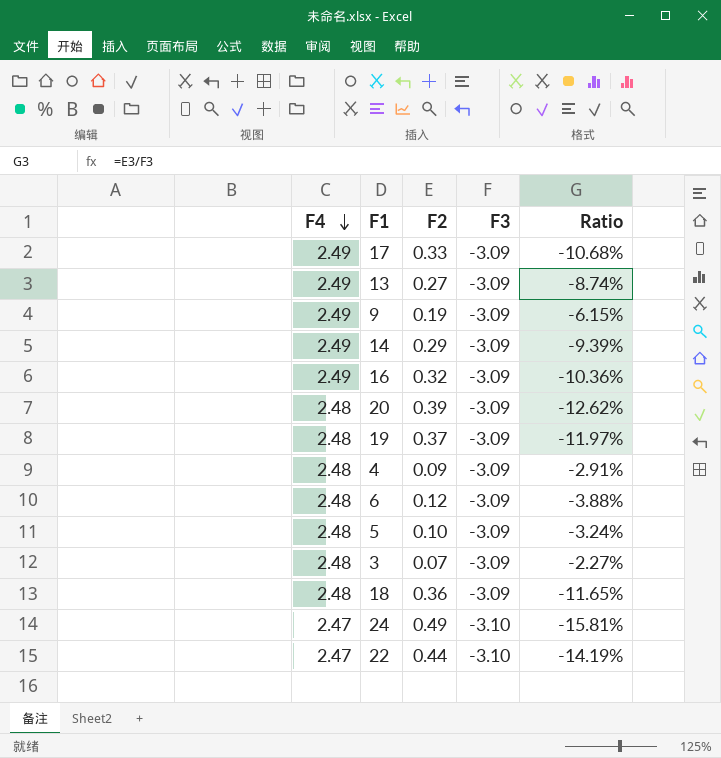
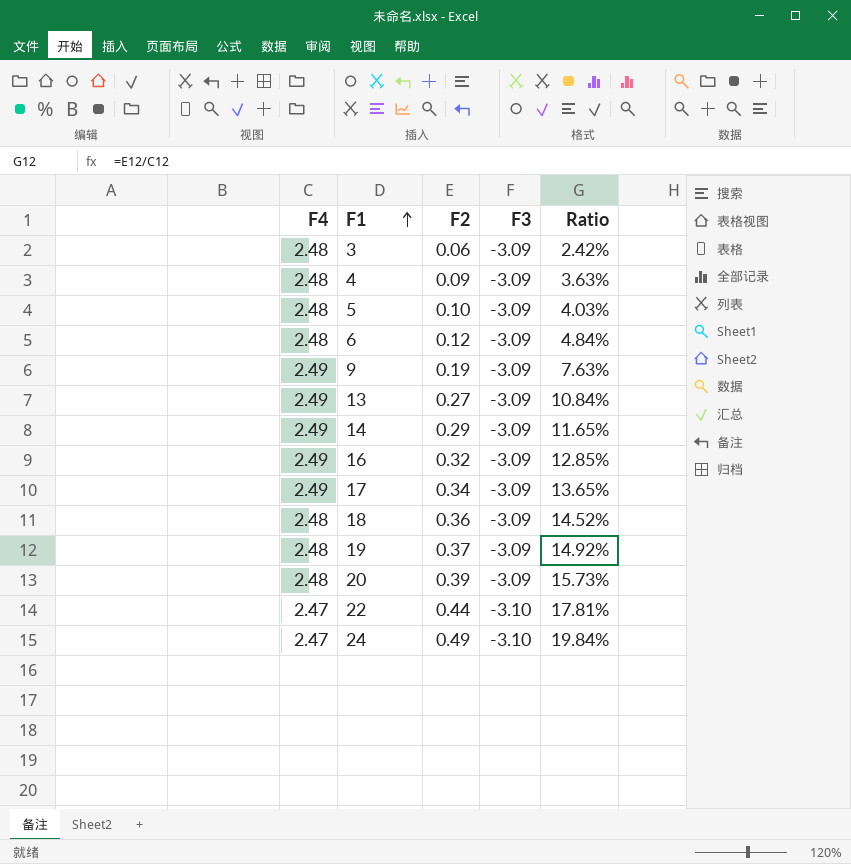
row order: F4 descending -> F1 ascending
column Ratio | formula: [F2] / [F3] -> [F2] / [F4]
3 | F2: 0.07 -> 0.06
17 | F2: 0.33 -> 0.34

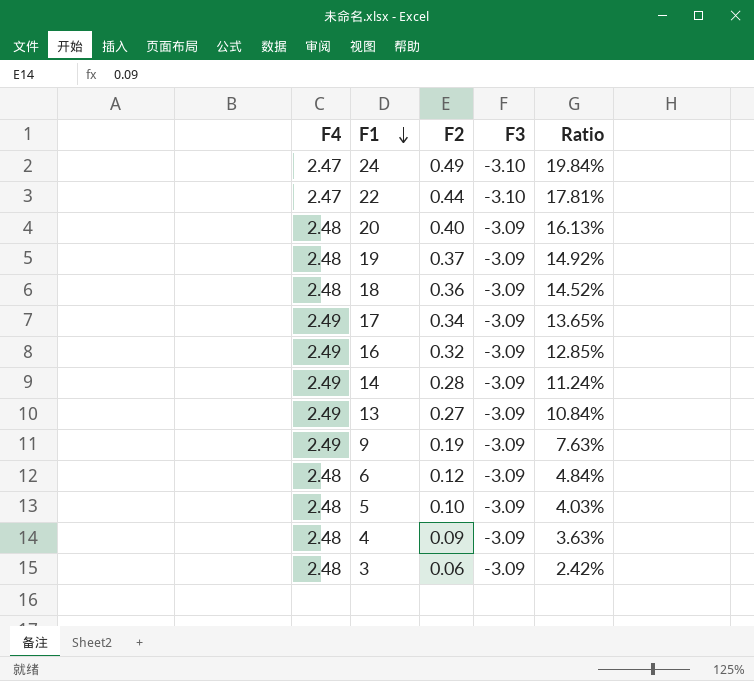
row order: F1 ascending -> F1 descending
20 | F2: 0.39 -> 0.40
20 | Ratio: 15.73% -> 16.13%
14 | F2: 0.29 -> 0.28
14 | Ratio: 11.65% -> 11.24%

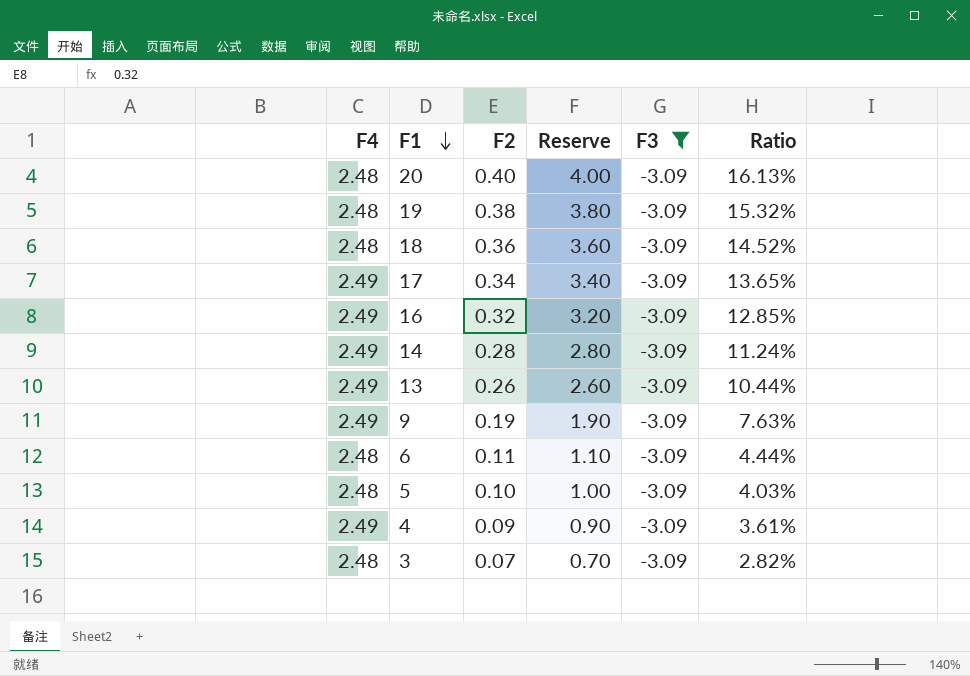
filter: none -> F3 = -3.09
column Reserve | formula: none -> [F2] * 10
19 | F2: 0.37 -> 0.38
19 | Ratio: 14.92% -> 15.32%
13 | F2: 0.27 -> 0.26
13 | Ratio: 10.84% -> 10.44%
6 | F2: 0.12 -> 0.11
6 | Ratio: 4.84% -> 4.44%
4 | F4: 2.48 -> 2.49
4 | Ratio: 3.63% -> 3.61%
3 | F2: 0.06 -> 0.07
3 | Ratio: 2.42% -> 2.82%

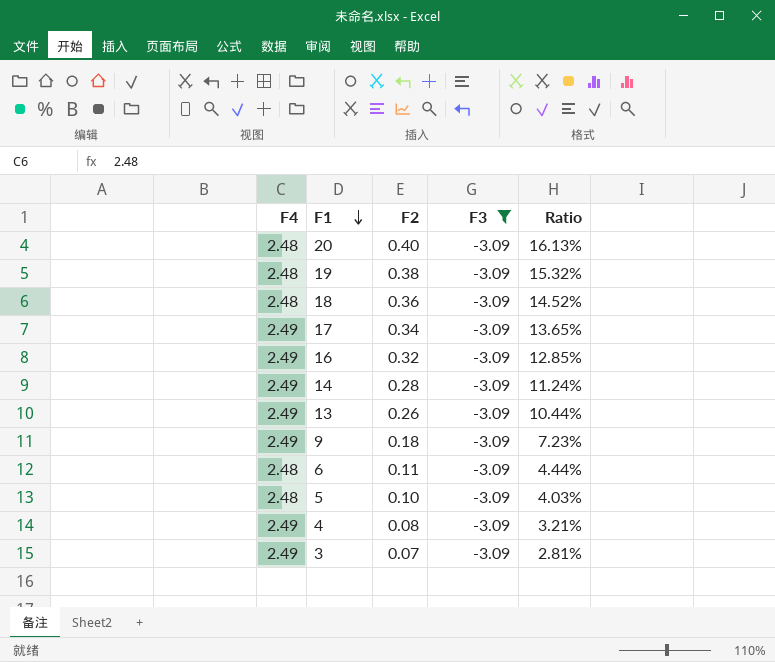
column Reserve | formula: [F2] * 10 -> none
9 | F2: 0.19 -> 0.18
9 | Ratio: 7.63% -> 7.23%
4 | F2: 0.09 -> 0.08
4 | Ratio: 3.61% -> 3.21%
3 | F4: 2.48 -> 2.49
3 | Ratio: 2.82% -> 2.81%

